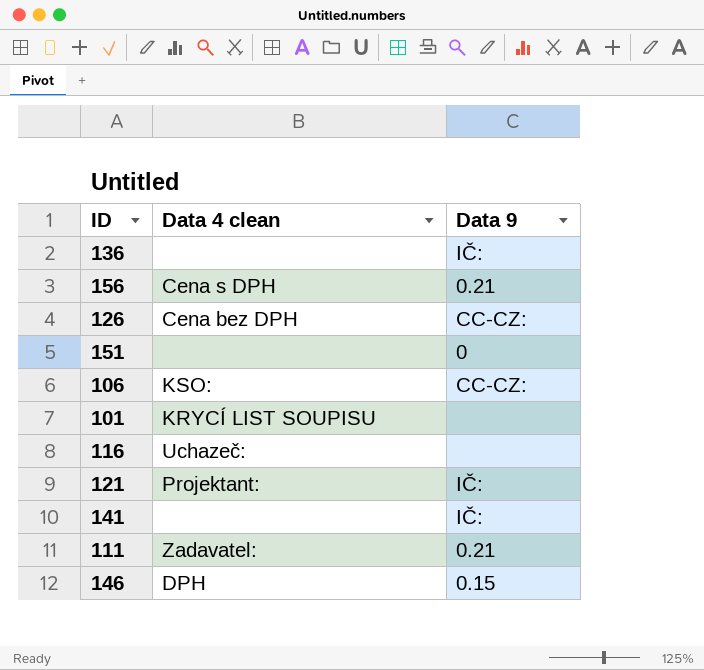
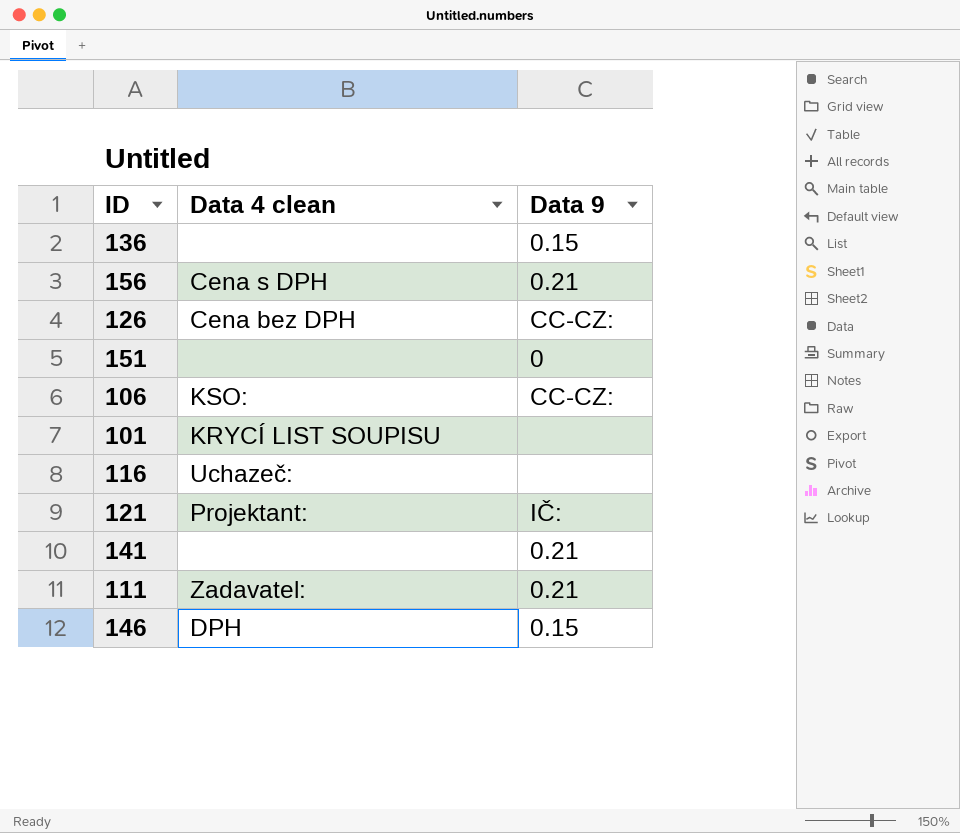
136 | Data 9: IČ: -> 0.15
141 | Data 9: IČ: -> 0.21

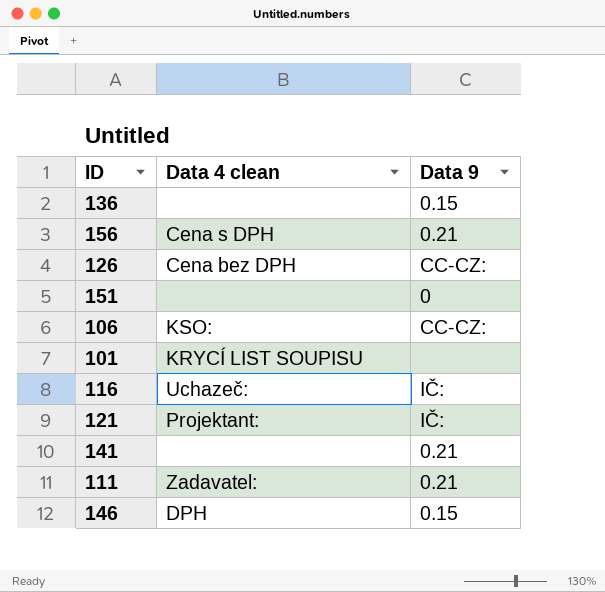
116 | Data 9: none -> IČ:

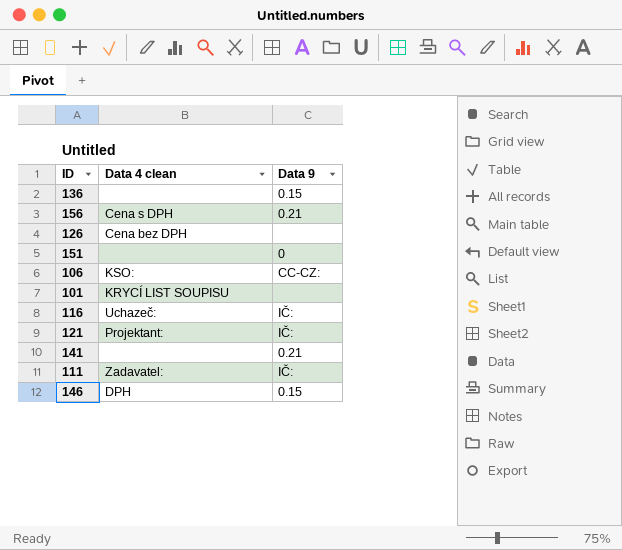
126 | Data 9: CC-CZ: -> none
111 | Data 9: 0.21 -> IČ:

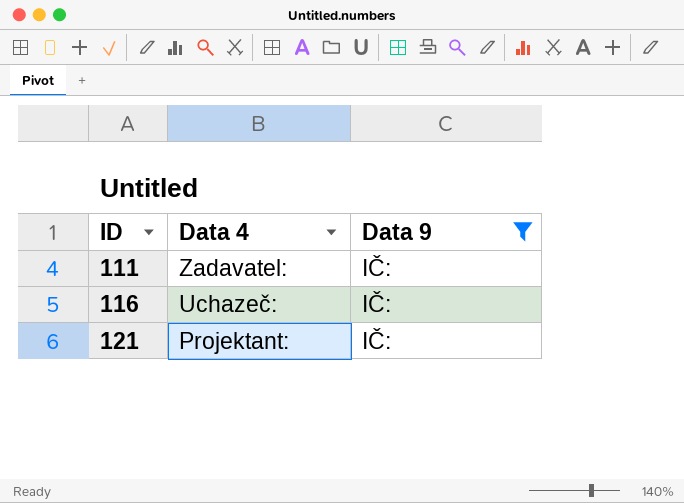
filter: none -> Data 9 = IČ:
row order: none -> ID ascending
column name: Data 4 clean -> Data 4

